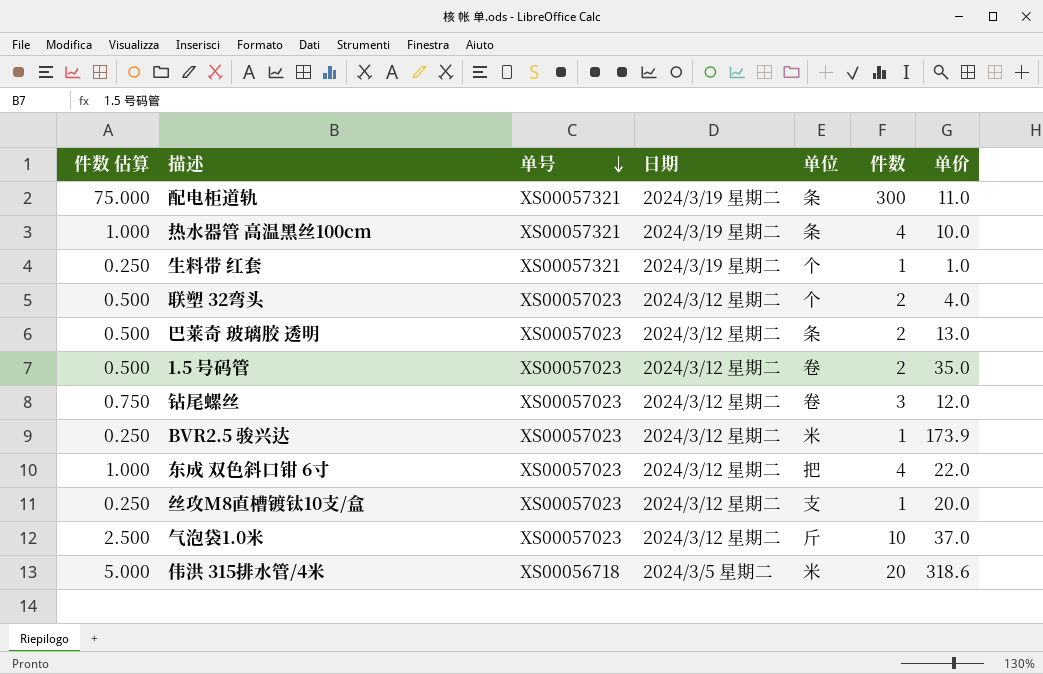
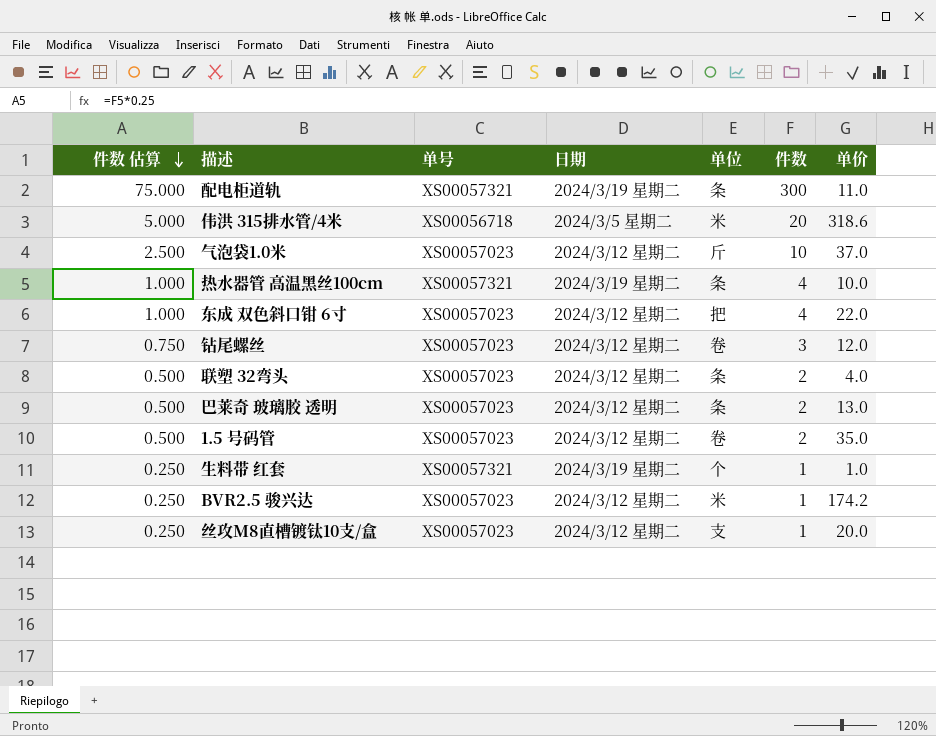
row order: 单号 descending -> 件数 估算 descending
联塑 32弯头 | 单位: 个 -> 条
BVR2.5 骏兴达 | 单价: 173.9 -> 174.2

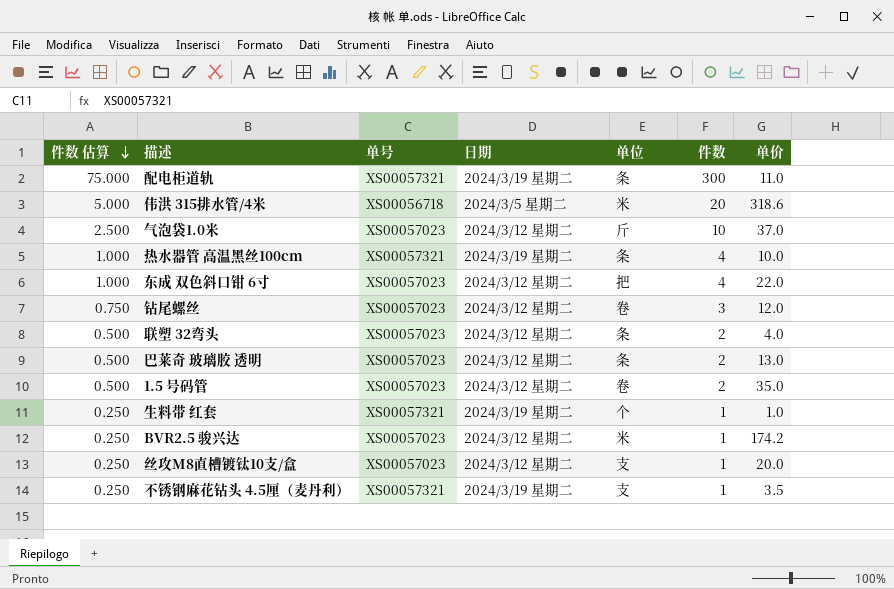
row 不锈钢麻花钻头 4.5厘（麦丹利）: none -> 0.250 | XS00057321 | 2024/3/19 星期二 | 支 | 1 | 3.5

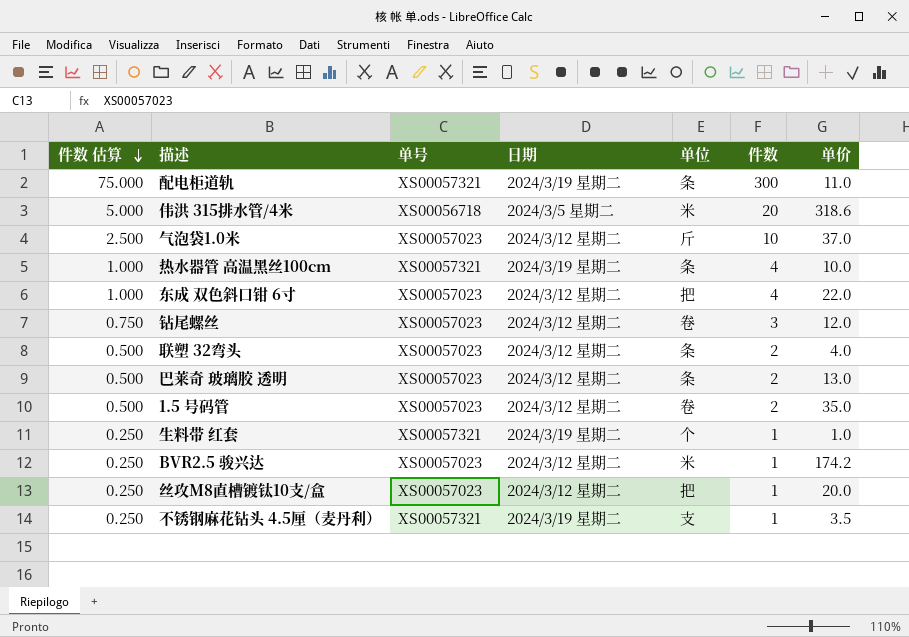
丝攻M8直槽镀钛10支/盒 | 单位: 支 -> 把

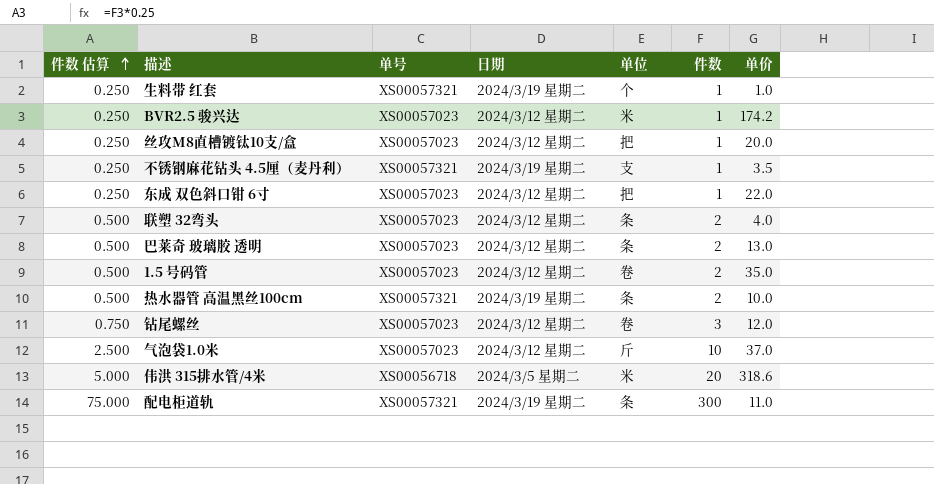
row order: 件数 估算 descending -> 件数 估算 ascending
东成 双色斜口钳 6寸 | 件数 估算: 1.000 -> 0.250
东成 双色斜口钳 6寸 | 件数: 4 -> 1
热水器管 高温黑丝100cm | 件数 估算: 1.000 -> 0.500
热水器管 高温黑丝100cm | 件数: 4 -> 2

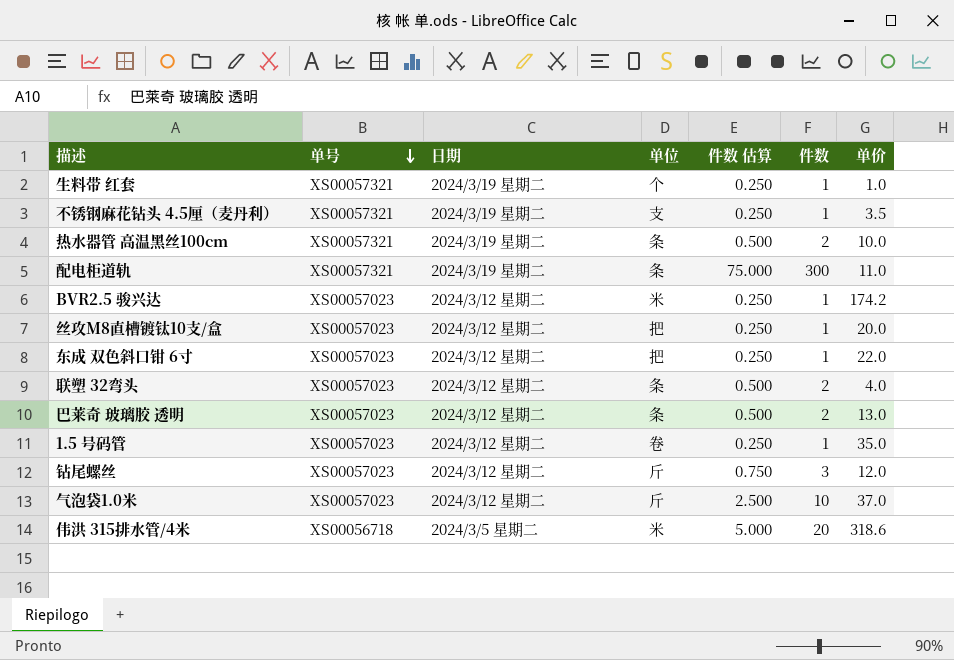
row order: 件数 估算 ascending -> 单号 descending
column 件数 估算 | position: 1 -> 5
1.5 号码管 | 件数 估算: 0.500 -> 0.250
1.5 号码管 | 件数: 2 -> 1
钻尾螺丝 | 单位: 卷 -> 斤

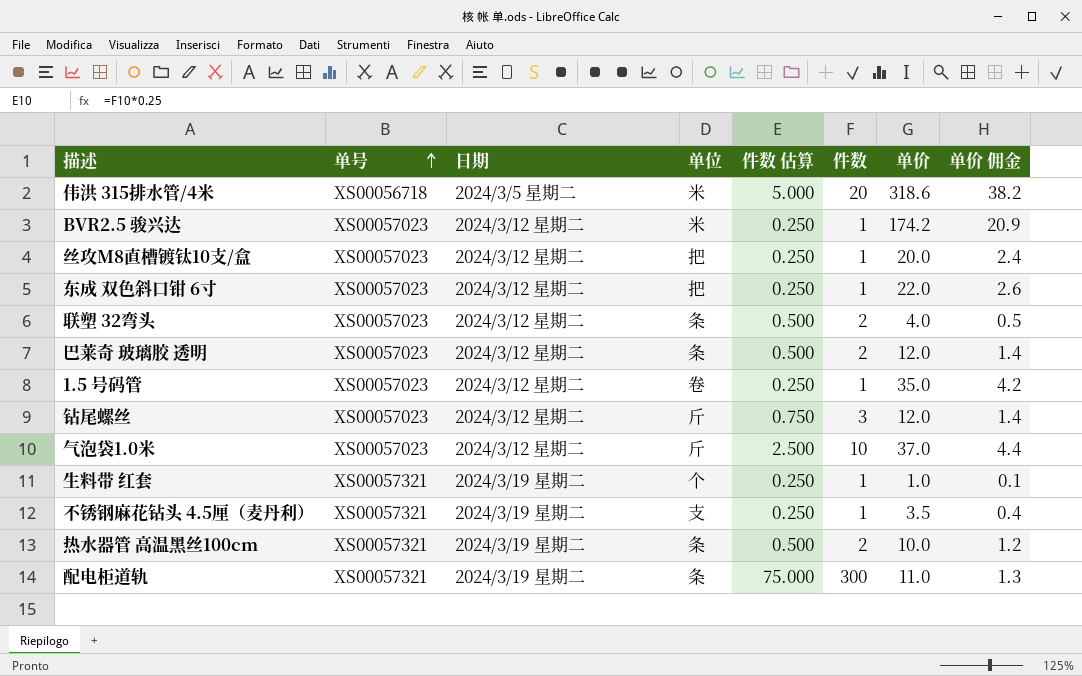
row order: 单号 descending -> 单号 ascending
column 单价 佣金 | formula: none -> [单价] * 0.12
巴莱奇 玻璃胶 透明 | 单价: 13.0 -> 12.0

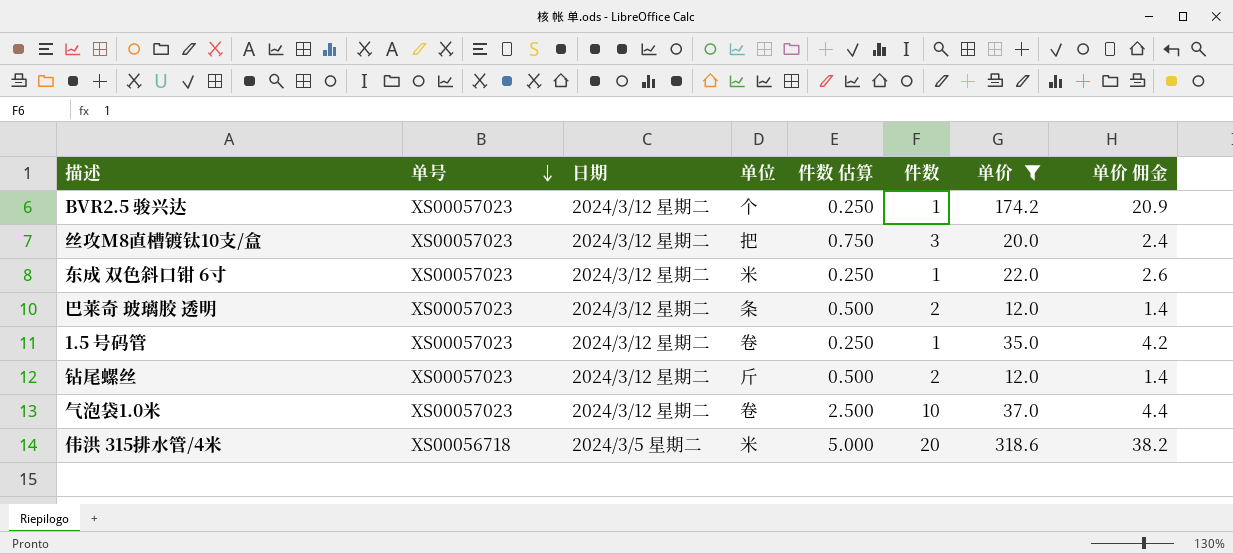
filter: none -> 单价 >= 12.0
row order: 单号 ascending -> 单号 descending
BVR2.5 骏兴达 | 单位: 米 -> 个
丝攻M8直槽镀钛10支/盒 | 件数 估算: 0.250 -> 0.750
丝攻M8直槽镀钛10支/盒 | 件数: 1 -> 3
东成 双色斜口钳 6寸 | 单位: 把 -> 米
钻尾螺丝 | 件数 估算: 0.750 -> 0.500
钻尾螺丝 | 件数: 3 -> 2
气泡袋1.0米 | 单位: 斤 -> 卷

